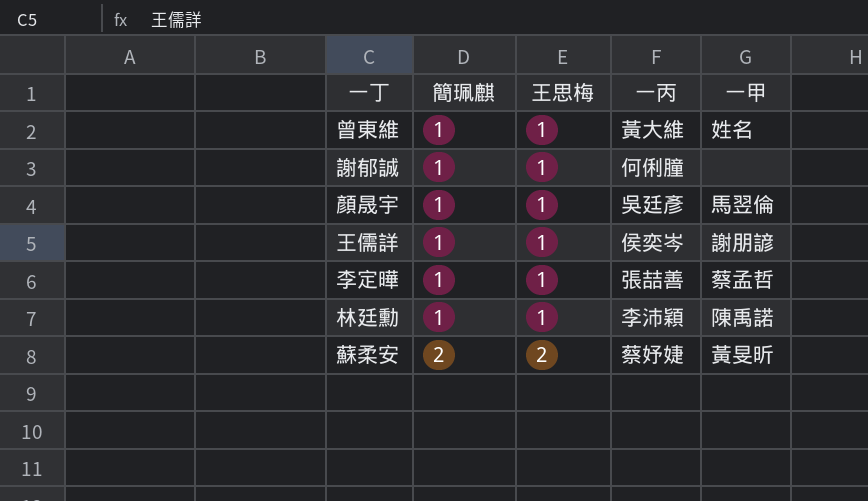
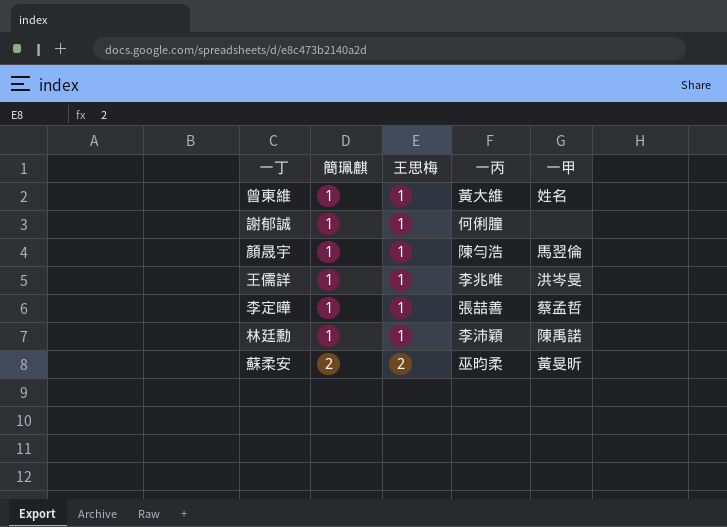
顏晟宇 | 一丙: 吳廷彥 -> 陳勻浩
王儒詳 | 一丙: 侯奕岑 -> 李兆唯
王儒詳 | 一甲: 謝朋諺 -> 洪岑旻
蘇柔安 | 一丙: 蔡妤婕 -> 巫昀柔

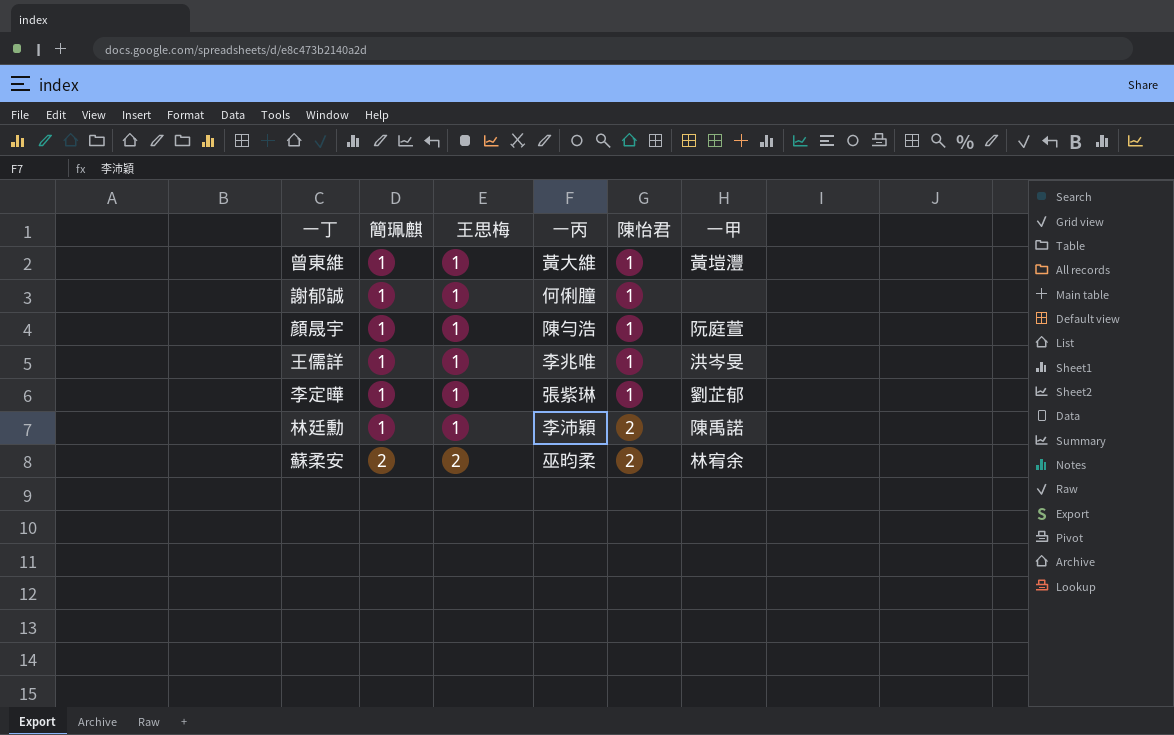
column 陳怡君 | position: none -> 5
曾東維 | 一甲: 姓名 -> 黃塏灃
顏晟宇 | 一甲: 馬翌倫 -> 阮庭萱
李定曄 | 一丙: 張喆善 -> 張紫琳
李定曄 | 一甲: 蔡孟哲 -> 劉芷郁
蘇柔安 | 一甲: 黃旻昕 -> 林宥余

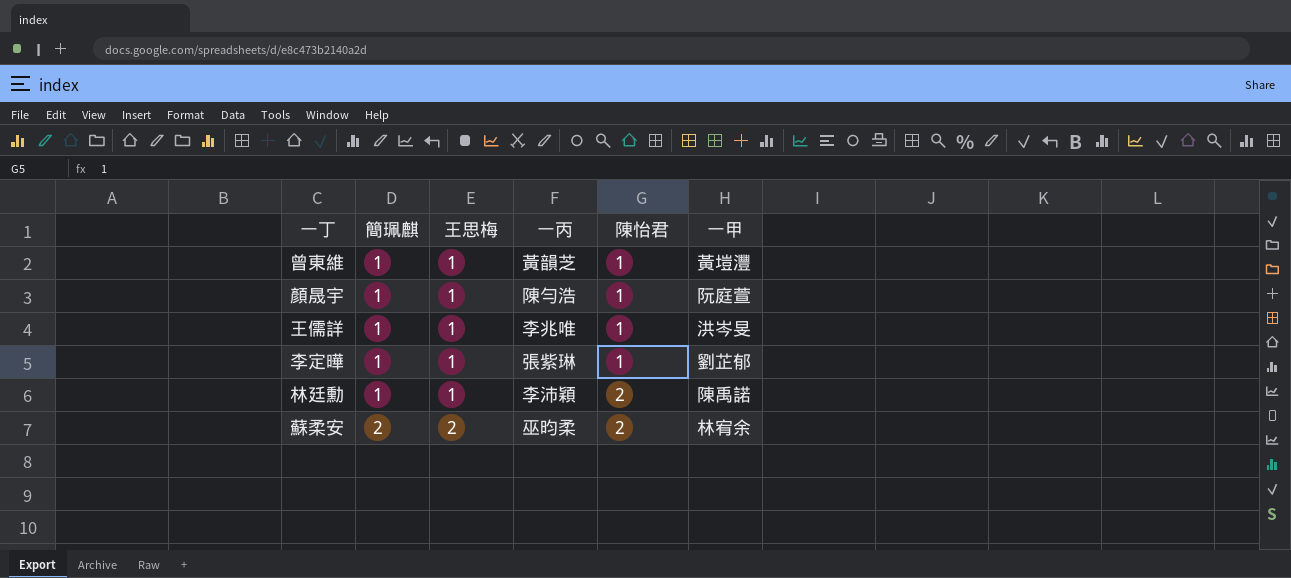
row 謝郁誠: 1 | 1 | 何俐朣 | 1 | none -> none
曾東維 | 一丙: 黃大維 -> 黃韻芝

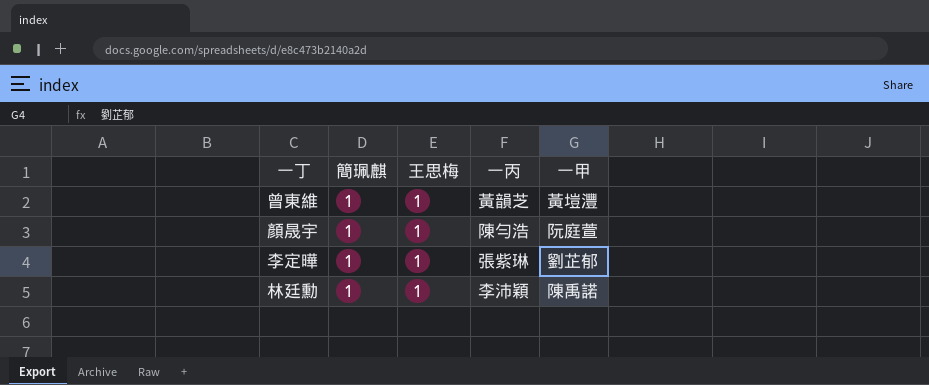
column 陳怡君 | position: 5 -> none
row 王儒詳: 1 | 1 | 李兆唯 | 1 | 洪岑旻 -> none
row 蘇柔安: 2 | 2 | 巫昀柔 | 2 | 林宥余 -> none

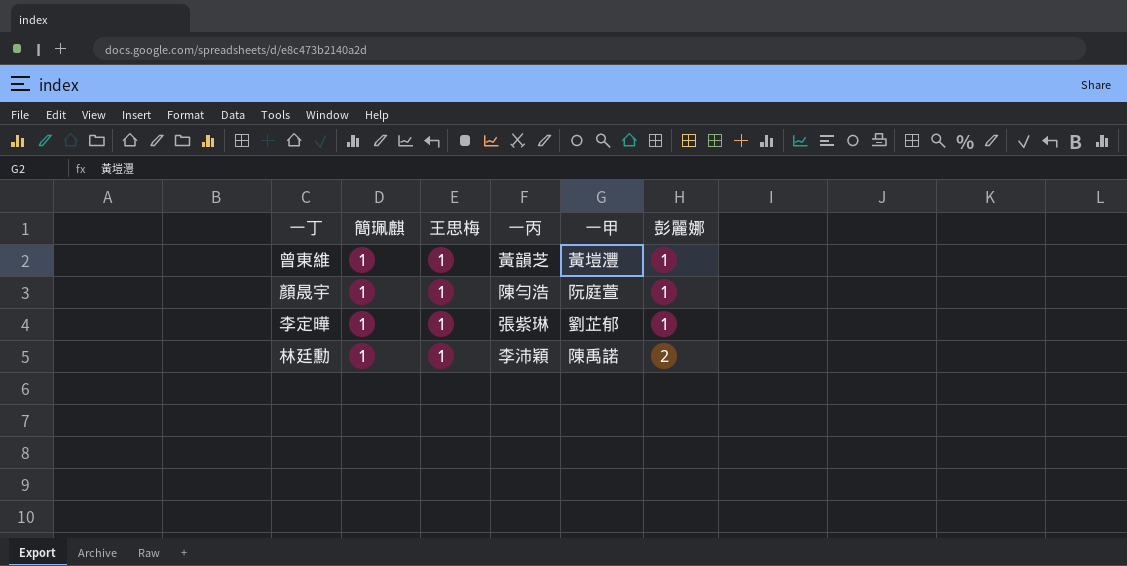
column 彭麗娜 | position: none -> 6

